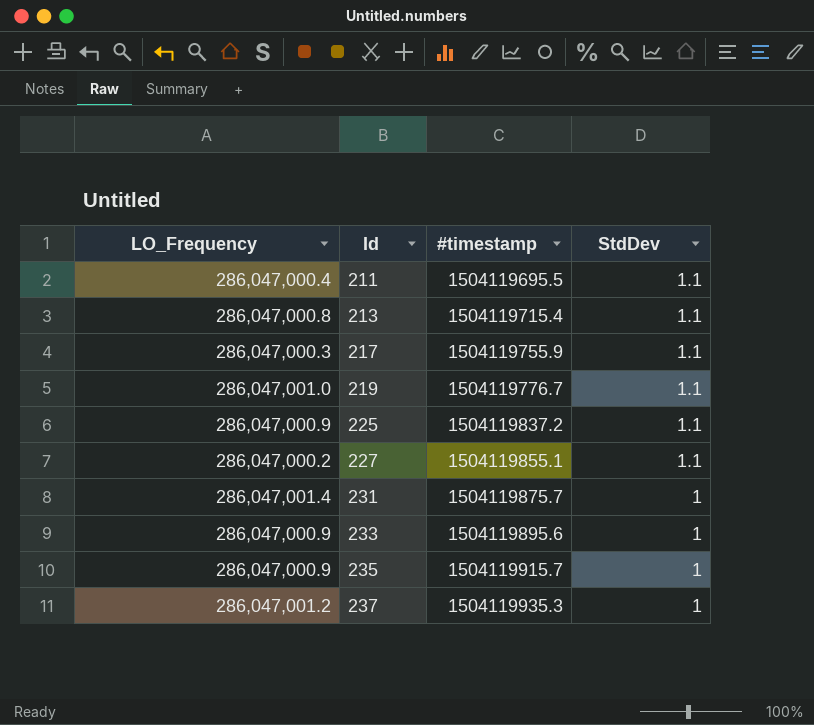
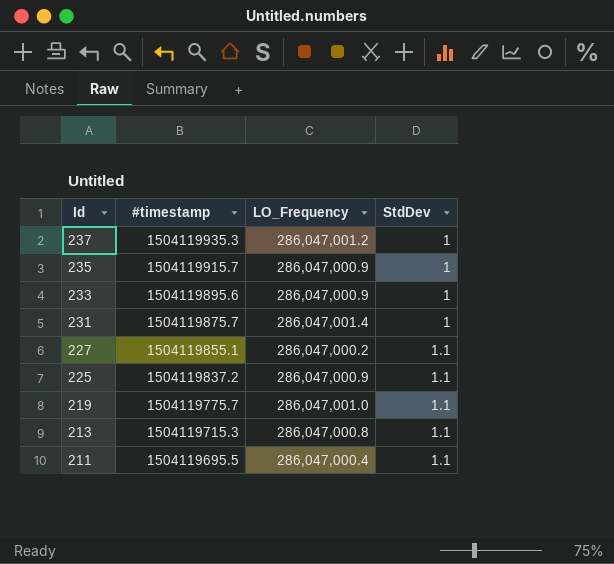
row order: Id ascending -> Id descending
column LO_Frequency | position: 1 -> 3
row 217: 286,047,000.3 | 1504119755.9 | 1.1 -> none
219 | #timestamp: 1504119776.7 -> 1504119775.7
213 | #timestamp: 1504119715.4 -> 1504119715.3

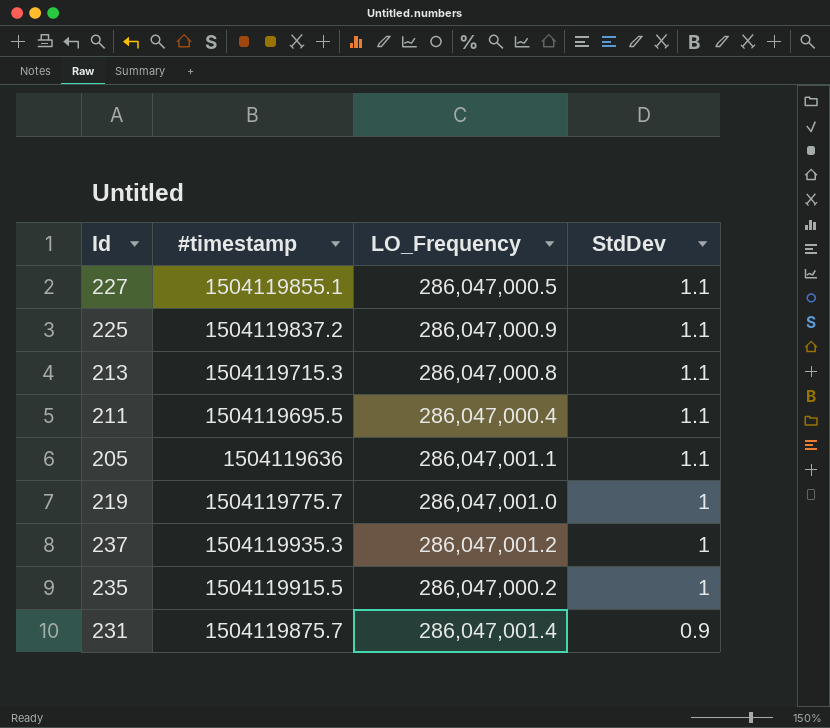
row order: Id descending -> StdDev descending
row 233: 1504119895.6 | 286,047,000.9 | 1 -> none
227 | LO_Frequency: 286,047,000.2 -> 286,047,000.5
row 205: none -> 1504119636 | 286,047,001.1 | 1.1
219 | StdDev: 1.1 -> 1
235 | #timestamp: 1504119915.7 -> 1504119915.5
235 | LO_Frequency: 286,047,000.9 -> 286,047,000.2
231 | StdDev: 1 -> 0.9

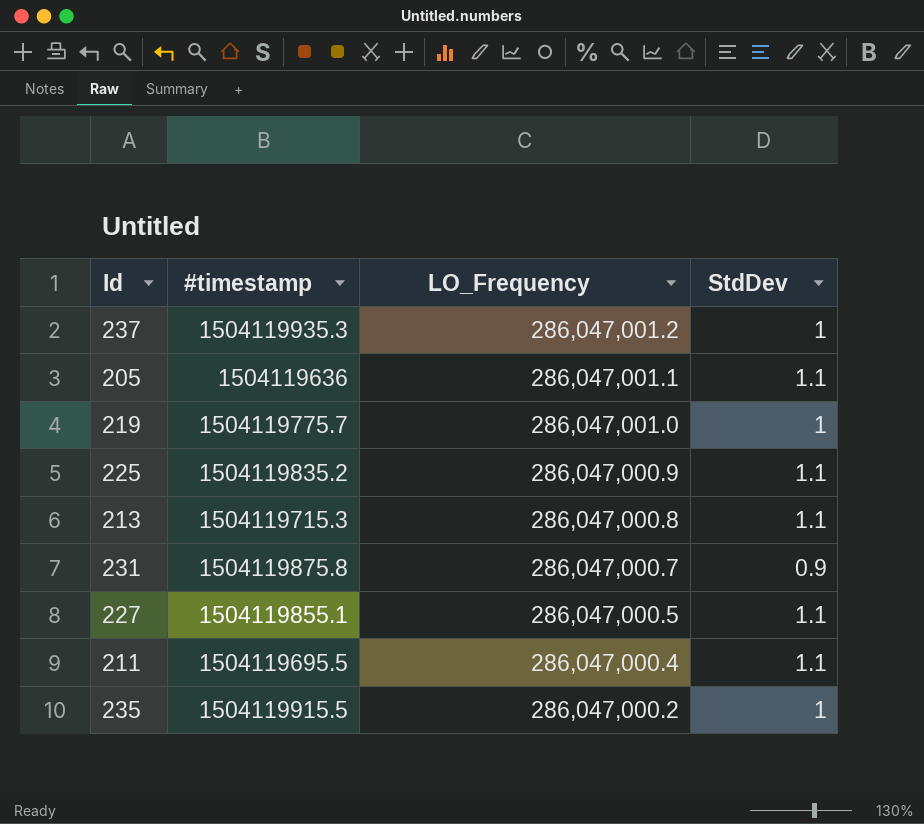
row order: StdDev descending -> LO_Frequency descending
225 | #timestamp: 1504119837.2 -> 1504119835.2
231 | #timestamp: 1504119875.7 -> 1504119875.8
231 | LO_Frequency: 286,047,001.4 -> 286,047,000.7

